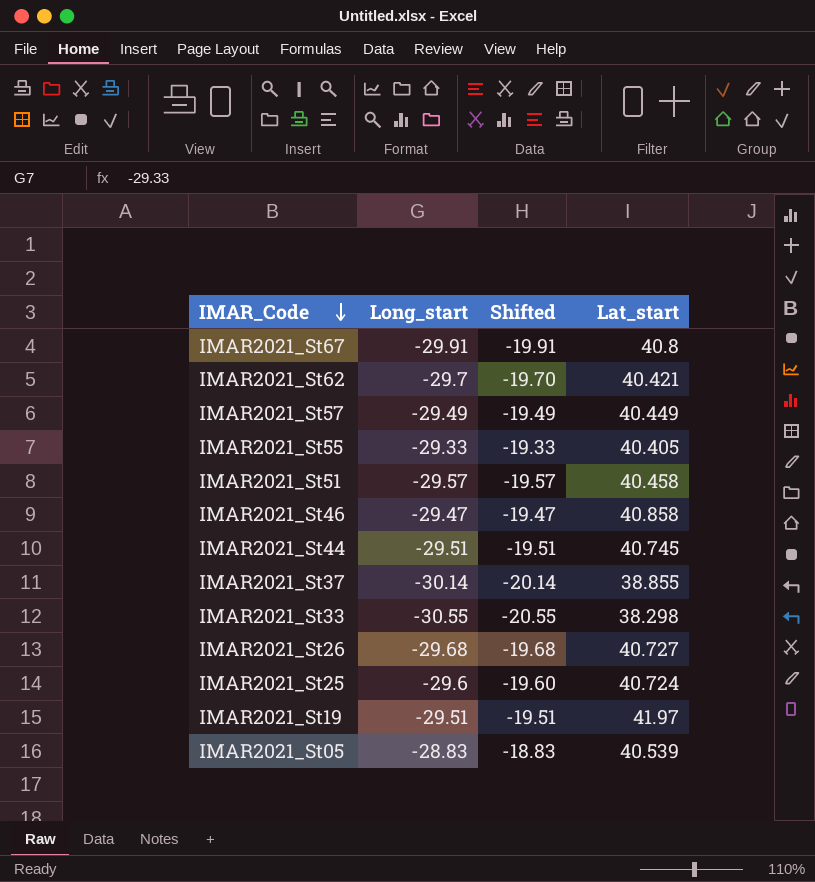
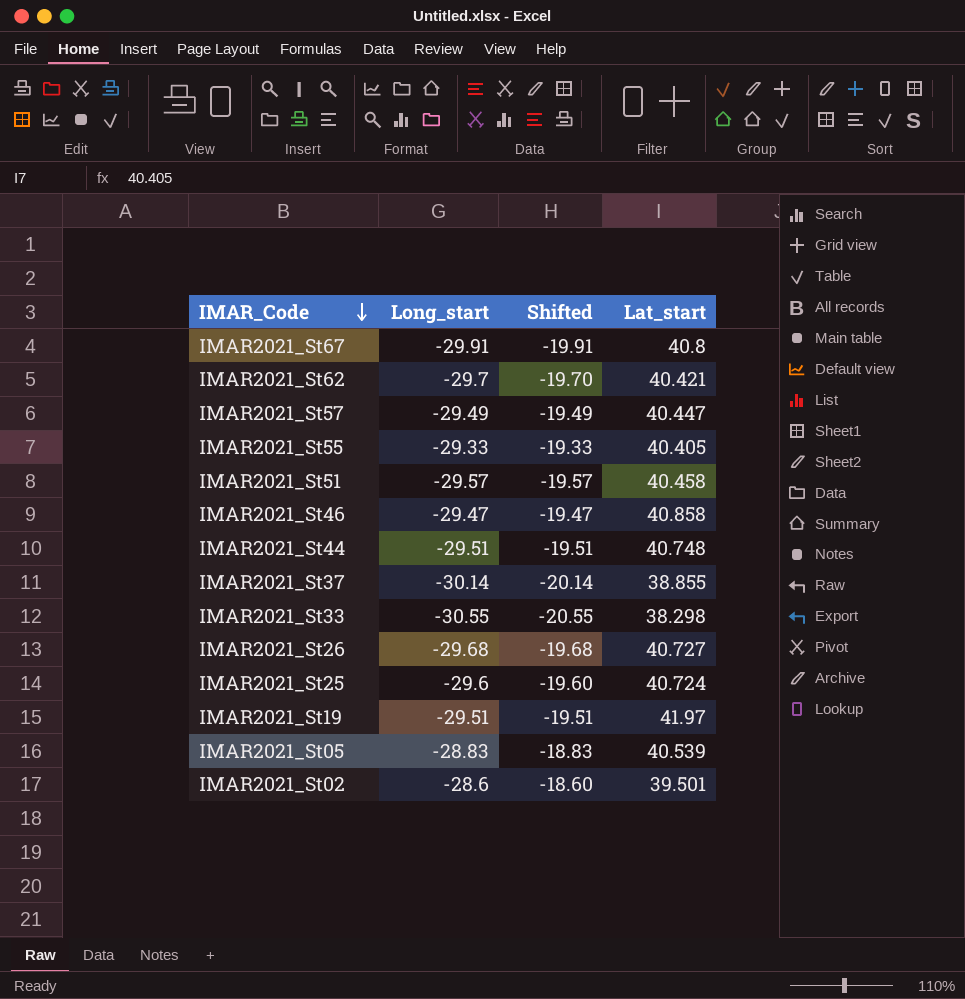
IMAR2021_St57 | Lat_start: 40.449 -> 40.447
IMAR2021_St44 | Lat_start: 40.745 -> 40.748
row IMAR2021_St02: none -> -28.6 | -18.60 | 39.501

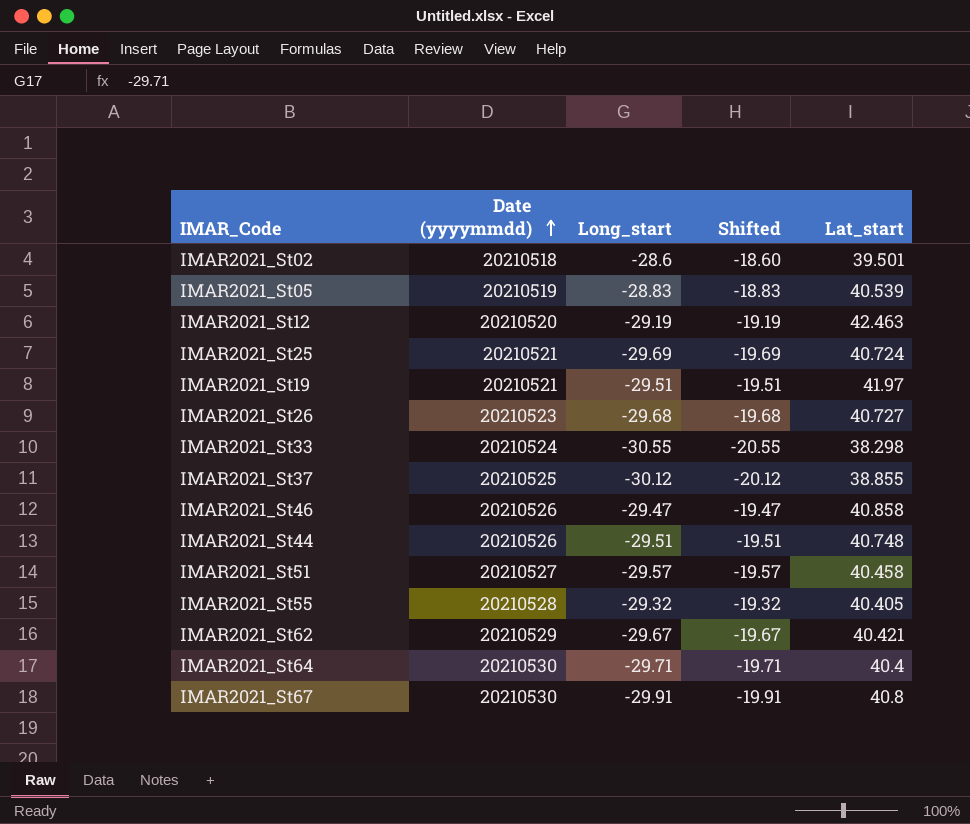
row order: IMAR_Code descending -> Date (yyyymmdd) ascending
column Date (yyyymmdd) | position: none -> 2
row IMAR2021_St57: -29.49 | -19.49 | 40.447 -> none
row IMAR2021_St12: none -> 20210520 | -29.19 | -19.19 | 42.463
IMAR2021_St25 | Long_start: -29.6 -> -29.69
IMAR2021_St25 | Shifted: -19.60 -> -19.69
IMAR2021_St37 | Long_start: -30.14 -> -30.12
IMAR2021_St37 | Shifted: -20.14 -> -20.12
IMAR2021_St55 | Long_start: -29.33 -> -29.32
IMAR2021_St55 | Shifted: -19.33 -> -19.32
IMAR2021_St62 | Long_start: -29.7 -> -29.67
IMAR2021_St62 | Shifted: -19.70 -> -19.67
row IMAR2021_St64: none -> 20210530 | -29.71 | -19.71 | 40.4

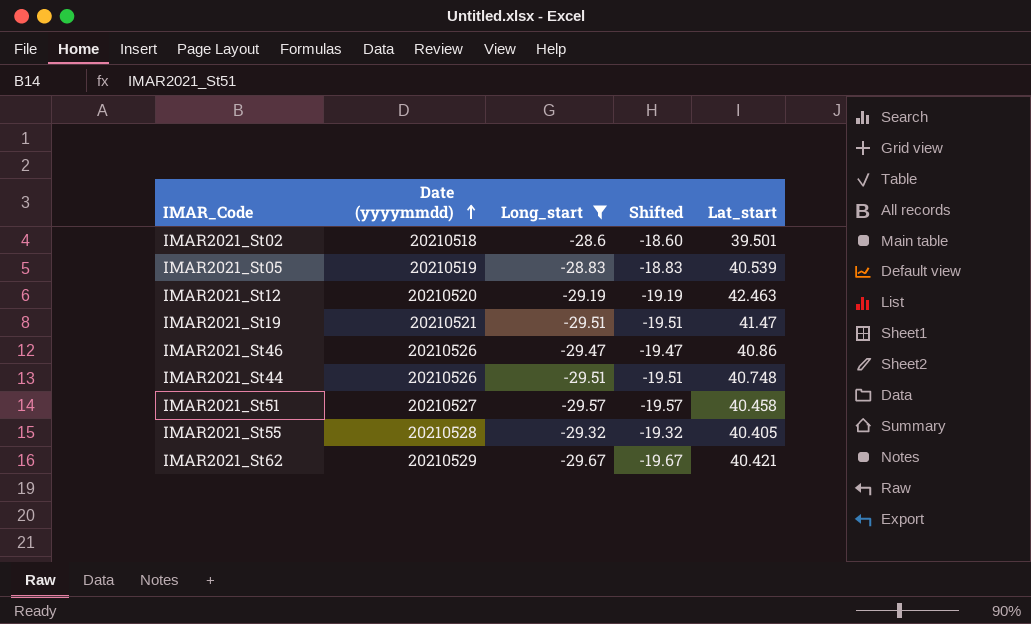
filter: none -> Long_start >= -29.67
IMAR2021_St19 | Lat_start: 41.97 -> 41.47
IMAR2021_St46 | Lat_start: 40.858 -> 40.86

